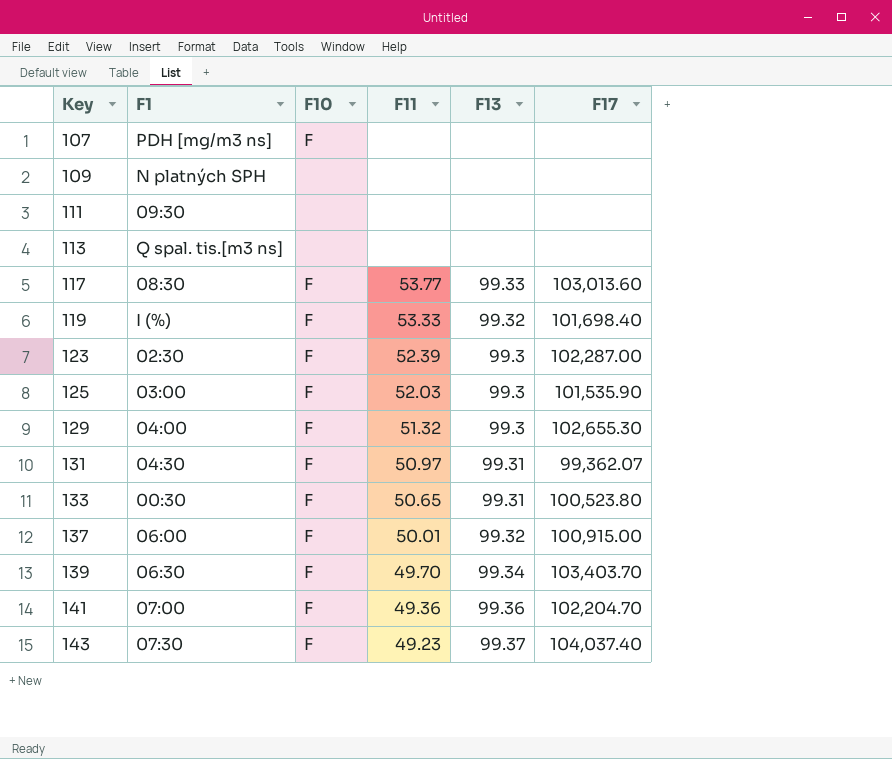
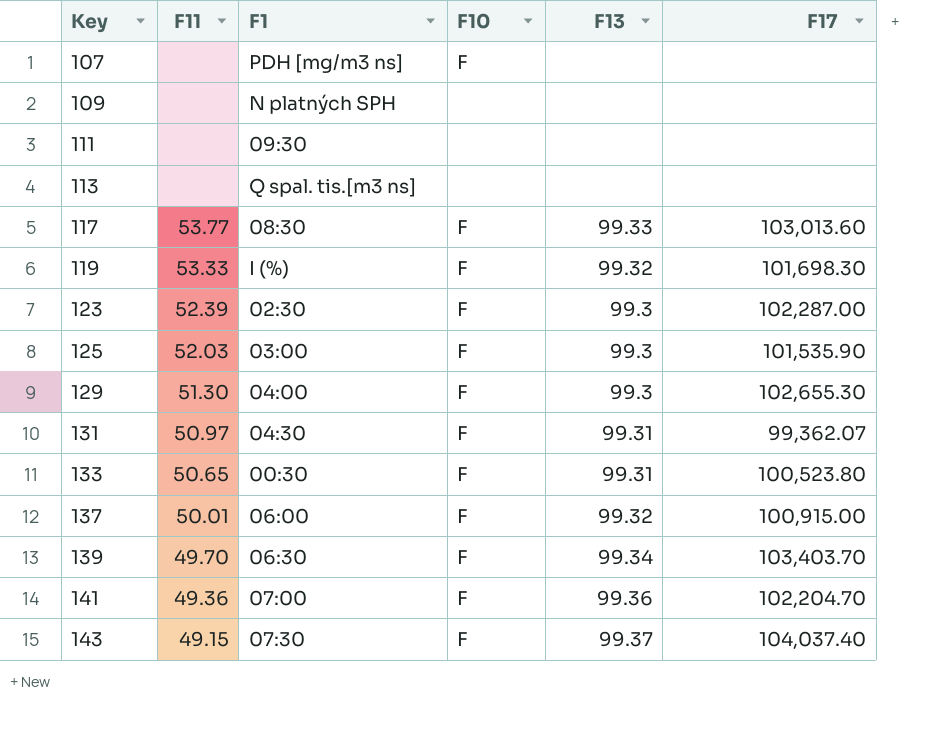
column F11 | position: 4 -> 2
119 | F17: 101,698.40 -> 101,698.30
129 | F11: 51.32 -> 51.30
143 | F11: 49.23 -> 49.15

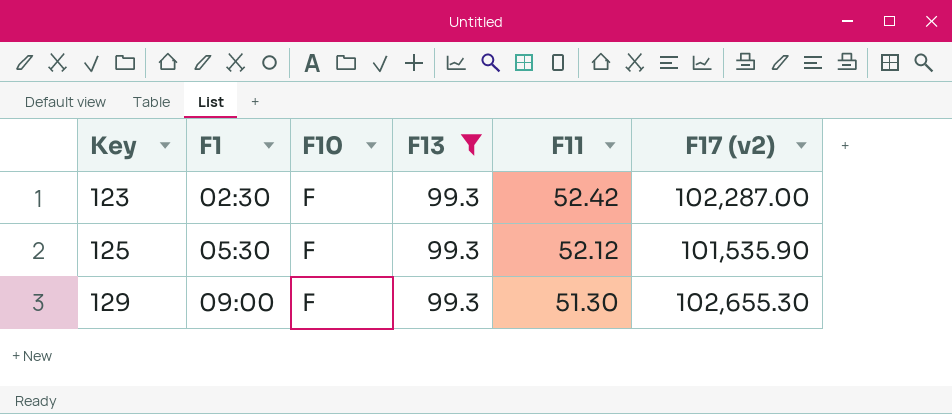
filter: none -> F13 = 99.3
column F11 | position: 2 -> 5
column name: F17 -> F17 (v2)
123 | F11: 52.39 -> 52.42
125 | F1: 03:00 -> 05:30
125 | F11: 52.03 -> 52.12
129 | F1: 04:00 -> 09:00

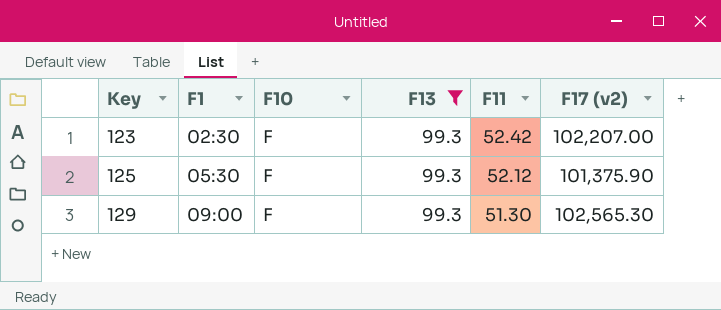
123 | F17 (v2): 102,287.00 -> 102,207.00
125 | F17 (v2): 101,535.90 -> 101,375.90
129 | F17 (v2): 102,655.30 -> 102,565.30

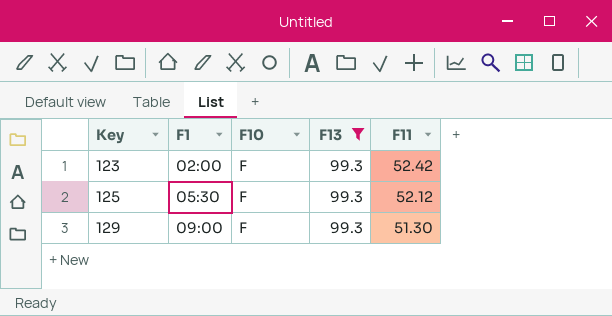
column F17 (v2) | position: 6 -> none
123 | F1: 02:30 -> 02:00

